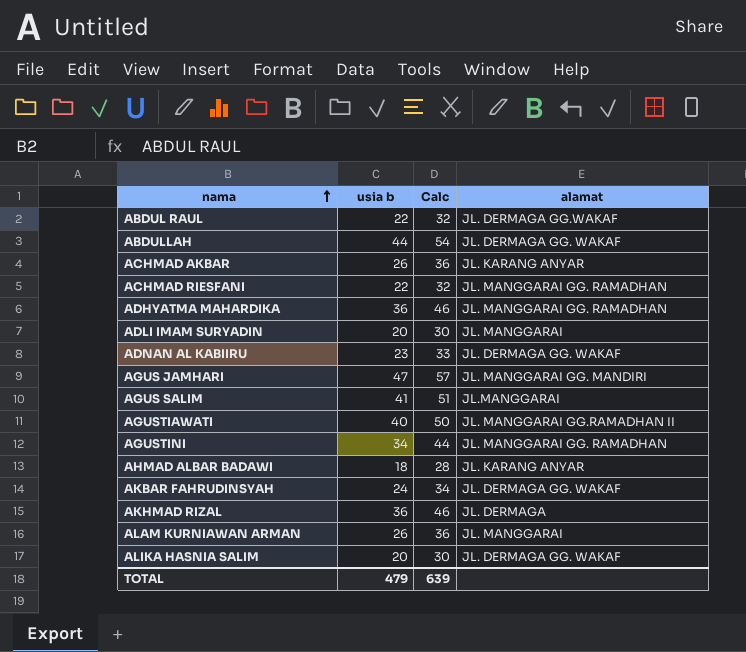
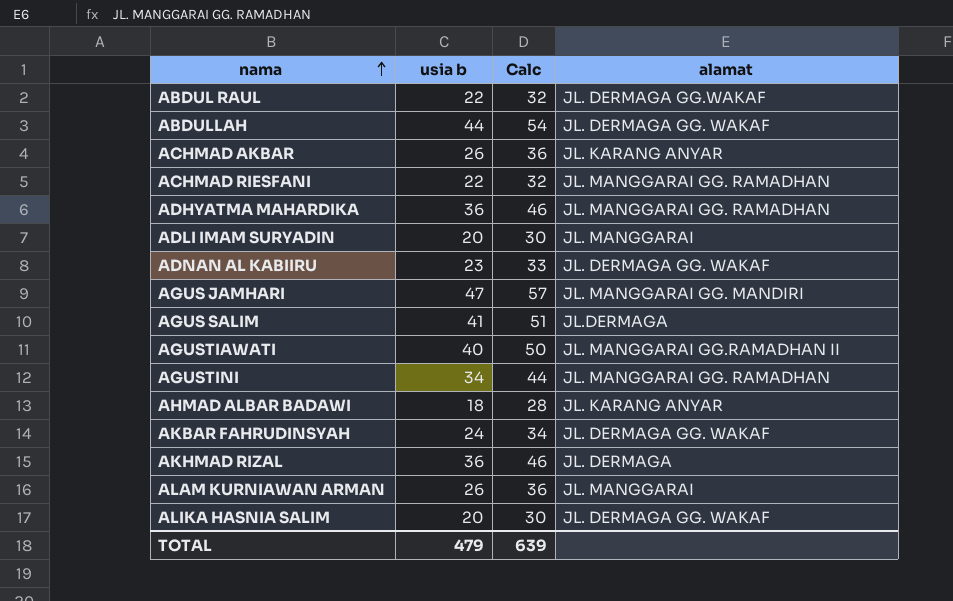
AGUS SALIM | alamat: JL.MANGGARAI -> JL.DERMAGA

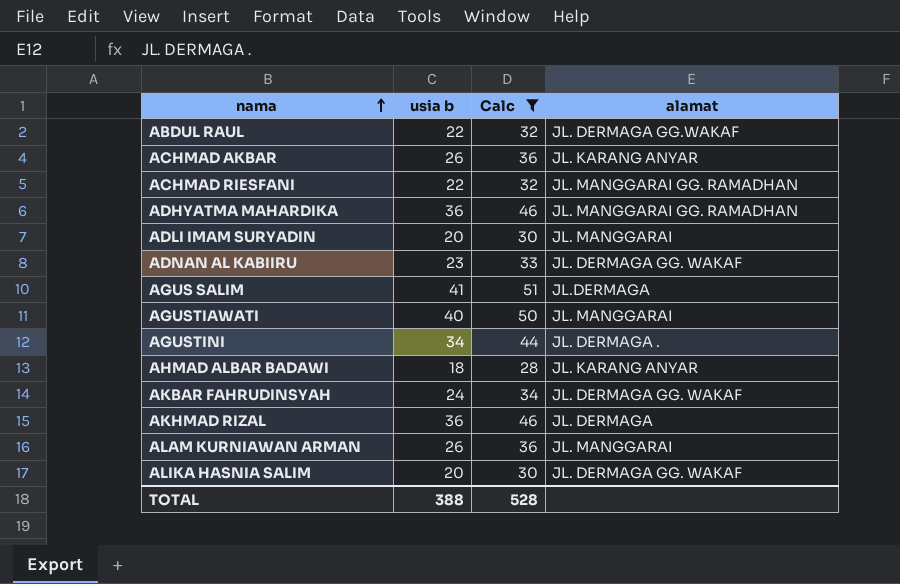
filter: none -> Calc <= 51
AGUSTIAWATI | alamat: JL. MANGGARAI GG.RAMADHAN II -> JL. MANGGARAI
AGUSTINI | alamat: JL. MANGGARAI GG. RAMADHAN -> JL. DERMAGA .
TOTAL | usia b: 479 -> 388
TOTAL | Calc: 639 -> 528

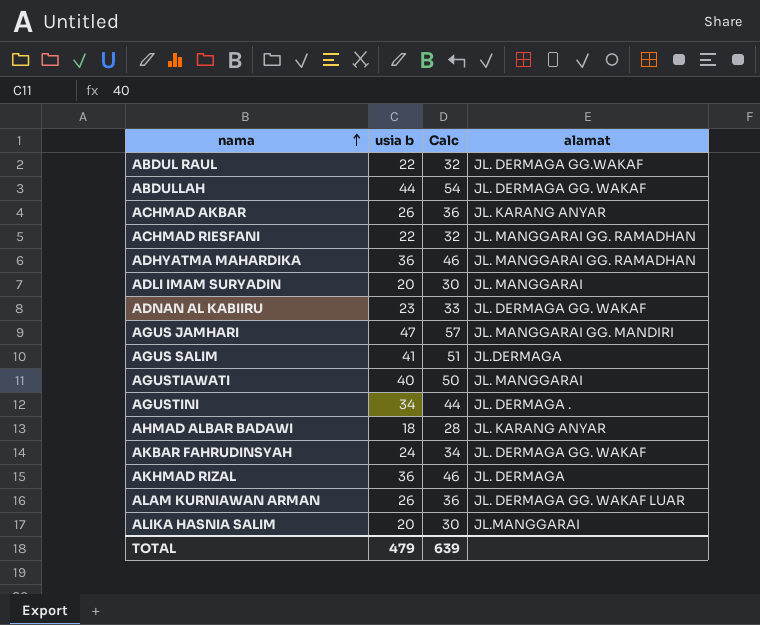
filter: Calc <= 51 -> none
ALAM KURNIAWAN ARMAN | alamat: JL. MANGGARAI -> JL. DERMAGA GG. WAKAF LUAR
ALIKA HASNIA SALIM | alamat: JL. DERMAGA GG. WAKAF -> JL.MANGGARAI
TOTAL | usia b: 388 -> 479
TOTAL | Calc: 528 -> 639

